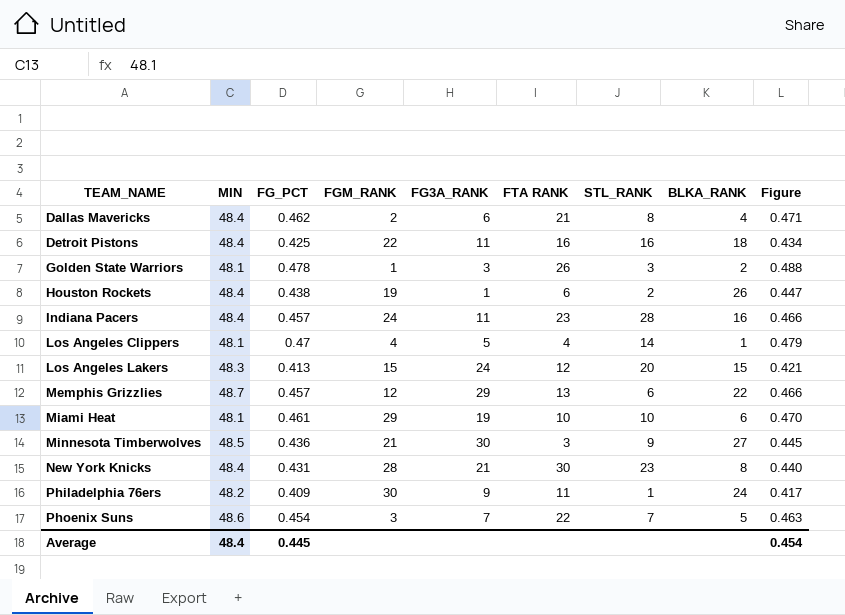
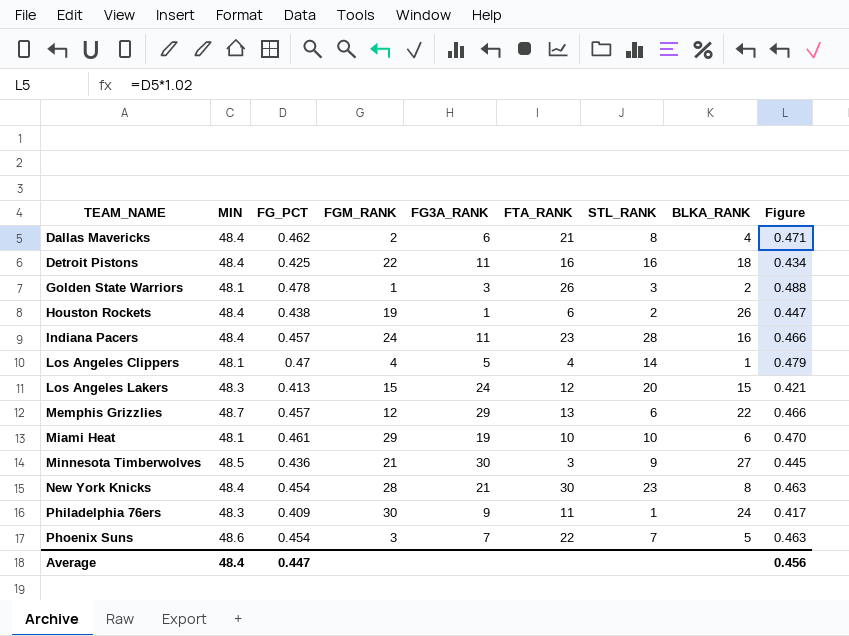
column name: FTA RANK -> FTA_RANK
New York Knicks | FG_PCT: 0.431 -> 0.454
New York Knicks | Figure: 0.440 -> 0.463
Philadelphia 76ers | MIN: 48.2 -> 48.3
Average | FG_PCT: 0.445 -> 0.447
Average | Figure: 0.454 -> 0.456

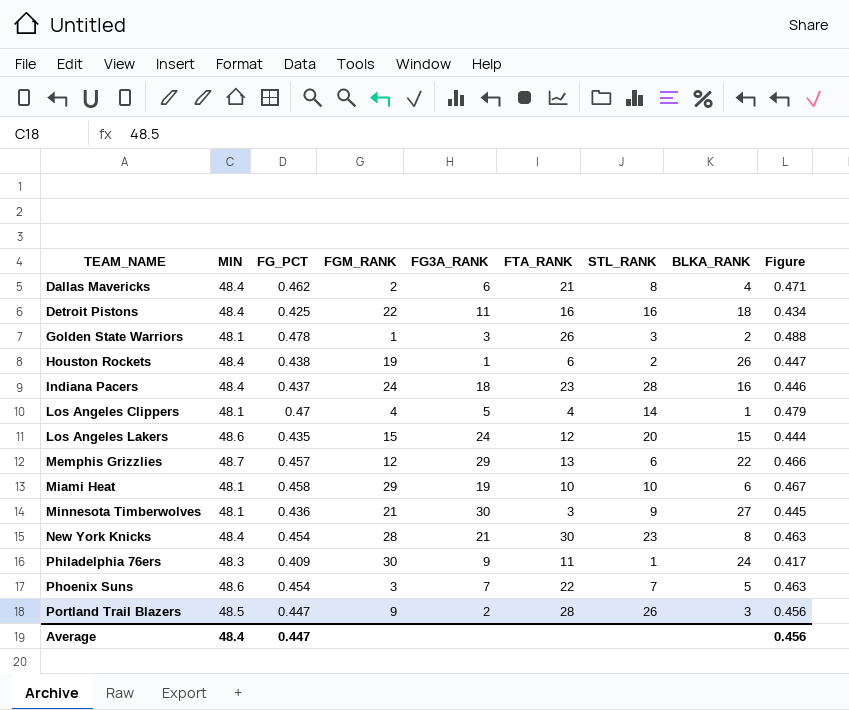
Indiana Pacers | FG_PCT: 0.457 -> 0.437
Indiana Pacers | FG3A_RANK: 11 -> 18
Indiana Pacers | Figure: 0.466 -> 0.446
Los Angeles Lakers | MIN: 48.3 -> 48.6
Los Angeles Lakers | FG_PCT: 0.413 -> 0.435
Los Angeles Lakers | Figure: 0.421 -> 0.444
Miami Heat | FG_PCT: 0.461 -> 0.458
Miami Heat | Figure: 0.470 -> 0.467
Minnesota Timberwolves | MIN: 48.5 -> 48.1
row Portland Trail Blazers: none -> 48.5 | 0.447 | 9 | 2 | 28 | 26 | 3 | 0.456

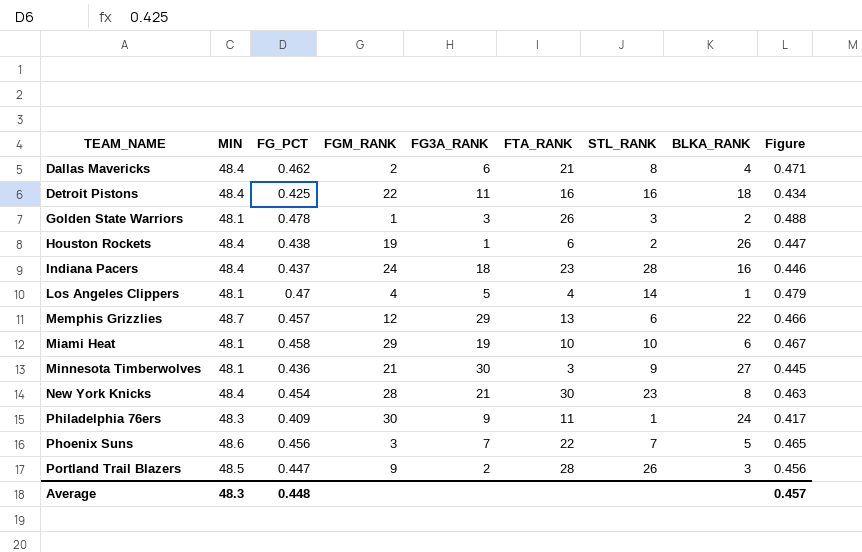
row Los Angeles Lakers: 48.6 | 0.435 | 15 | 24 | 12 | 20 | 15 | 0.444 -> none
Phoenix Suns | FG_PCT: 0.454 -> 0.456
Phoenix Suns | Figure: 0.463 -> 0.465
Average | MIN: 48.4 -> 48.3
Average | FG_PCT: 0.447 -> 0.448
Average | Figure: 0.456 -> 0.457

